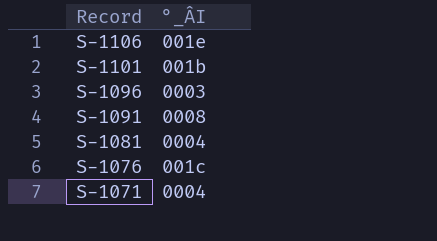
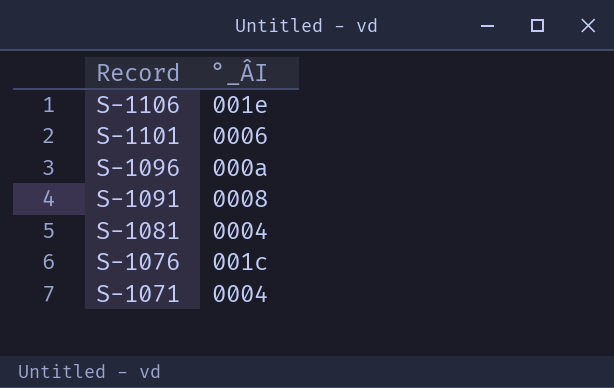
S-1101 | °_ÂI: 001b -> 0006
S-1096 | °_ÂI: 0003 -> 000a

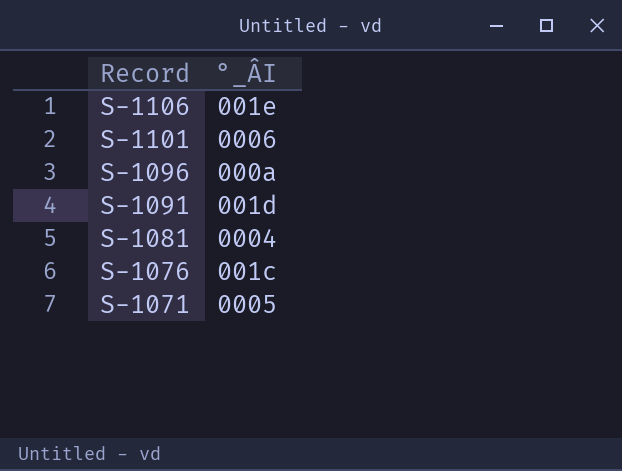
S-1091 | °_ÂI: 0008 -> 001d
S-1071 | °_ÂI: 0004 -> 0005

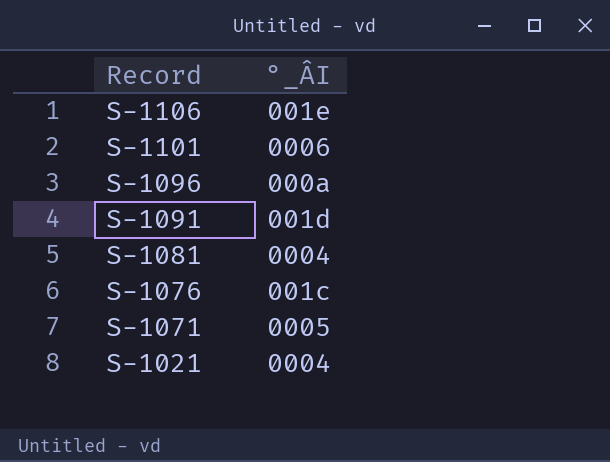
row S-1021: none -> 0004

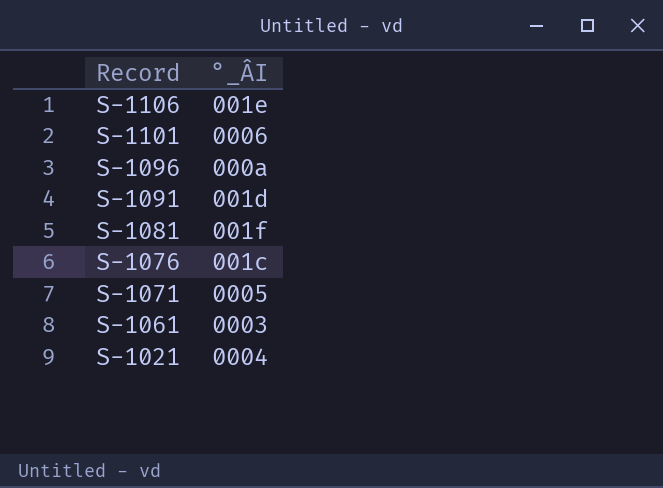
S-1081 | °_ÂI: 0004 -> 001f
row S-1061: none -> 0003

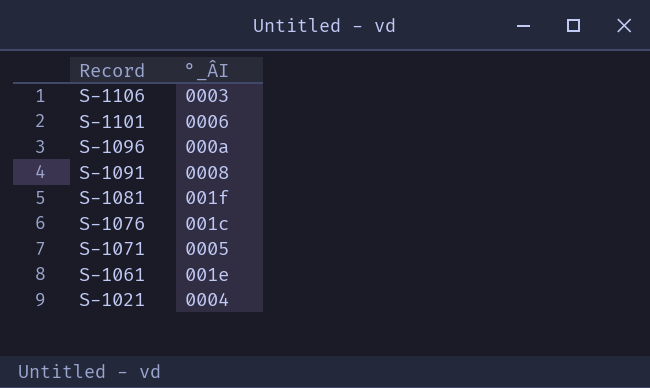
S-1106 | °_ÂI: 001e -> 0003
S-1091 | °_ÂI: 001d -> 0008
S-1061 | °_ÂI: 0003 -> 001e

